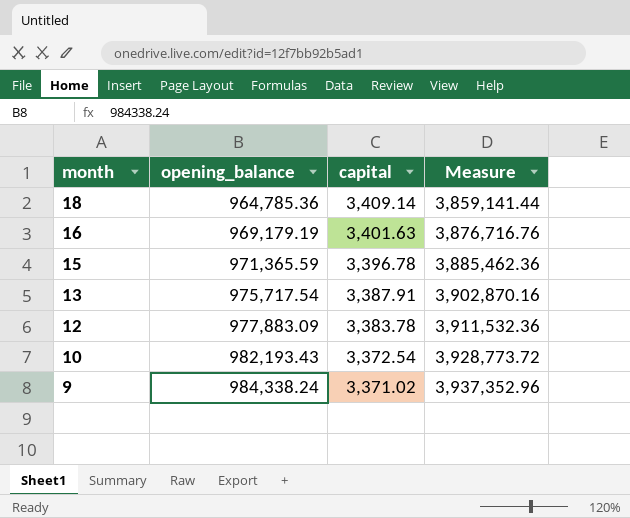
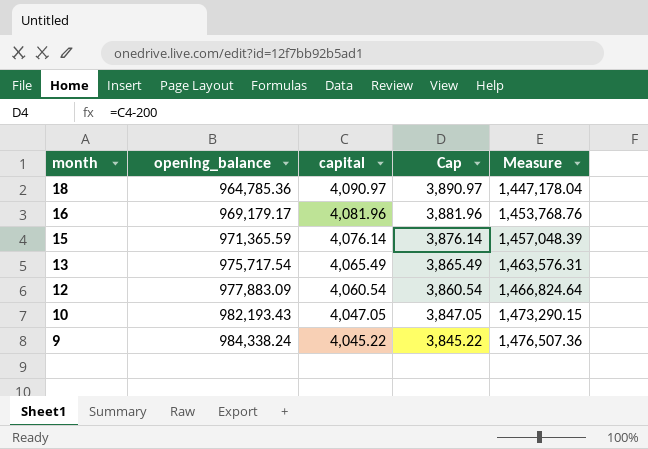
column Cap | formula: none -> [capital] - 200
column Measure | formula: [opening_balance] * 4 -> [opening_balance] * 1.5
18 | capital: 3,409.14 -> 4,090.97
16 | opening_balance: 969,179.19 -> 969,179.17
16 | capital: 3,401.63 -> 4,081.96
15 | capital: 3,396.78 -> 4,076.14
13 | capital: 3,387.91 -> 4,065.49
12 | capital: 3,383.78 -> 4,060.54
10 | capital: 3,372.54 -> 4,047.05
9 | capital: 3,371.02 -> 4,045.22

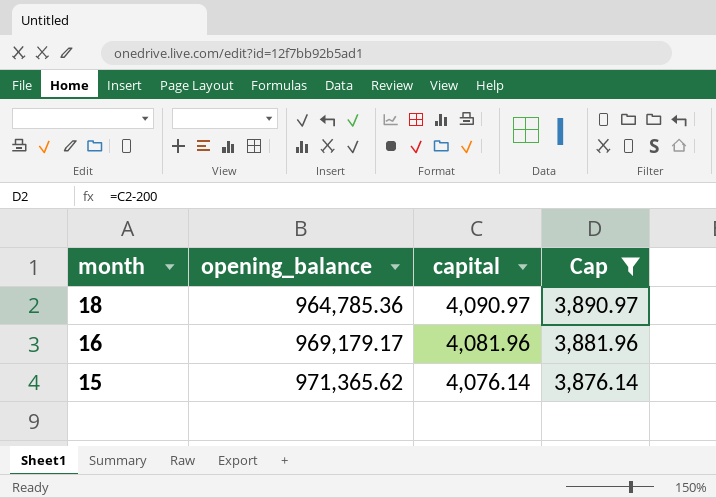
filter: none -> Cap >= 3,876.14
column Measure | formula: [opening_balance] * 1.5 -> none
15 | opening_balance: 971,365.59 -> 971,365.62

